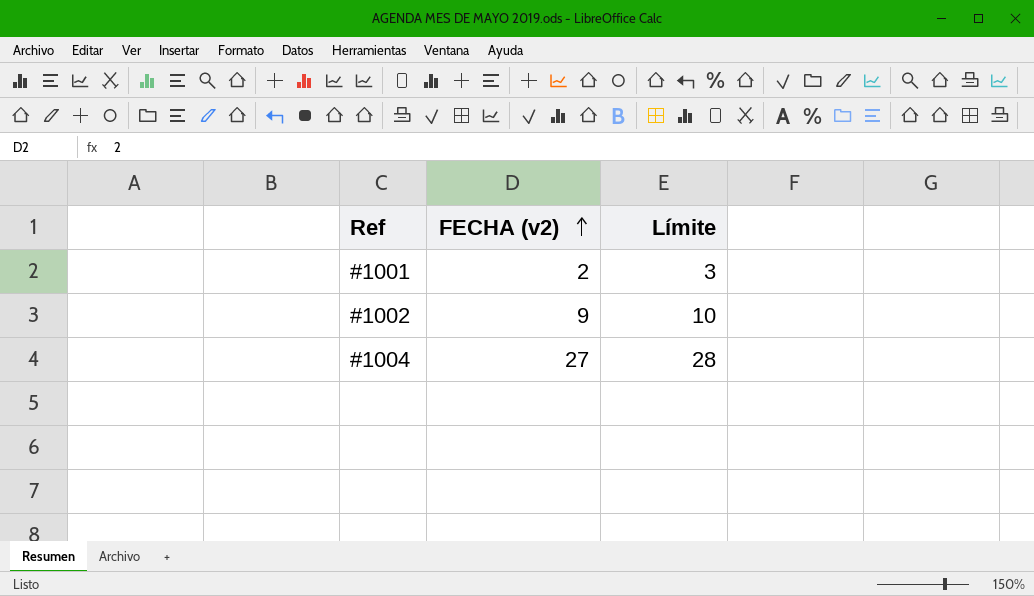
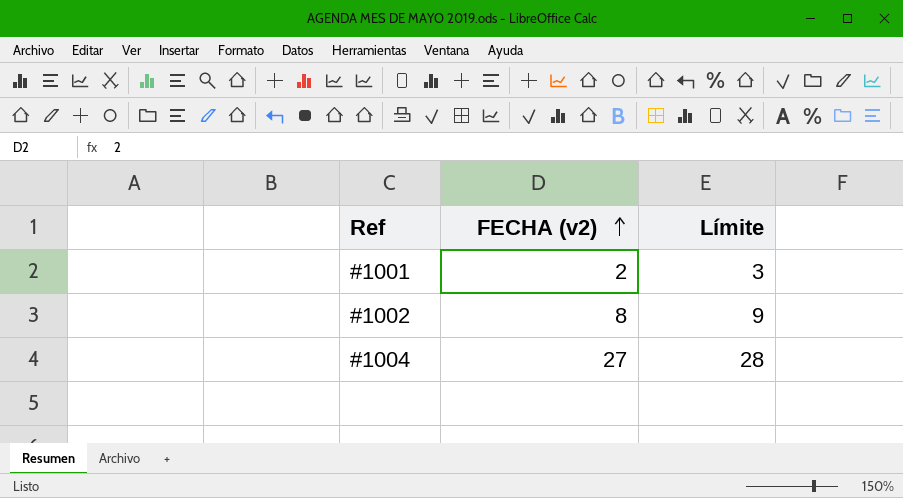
#1002 | FECHA (v2): 9 -> 8
#1002 | Límite: 10 -> 9

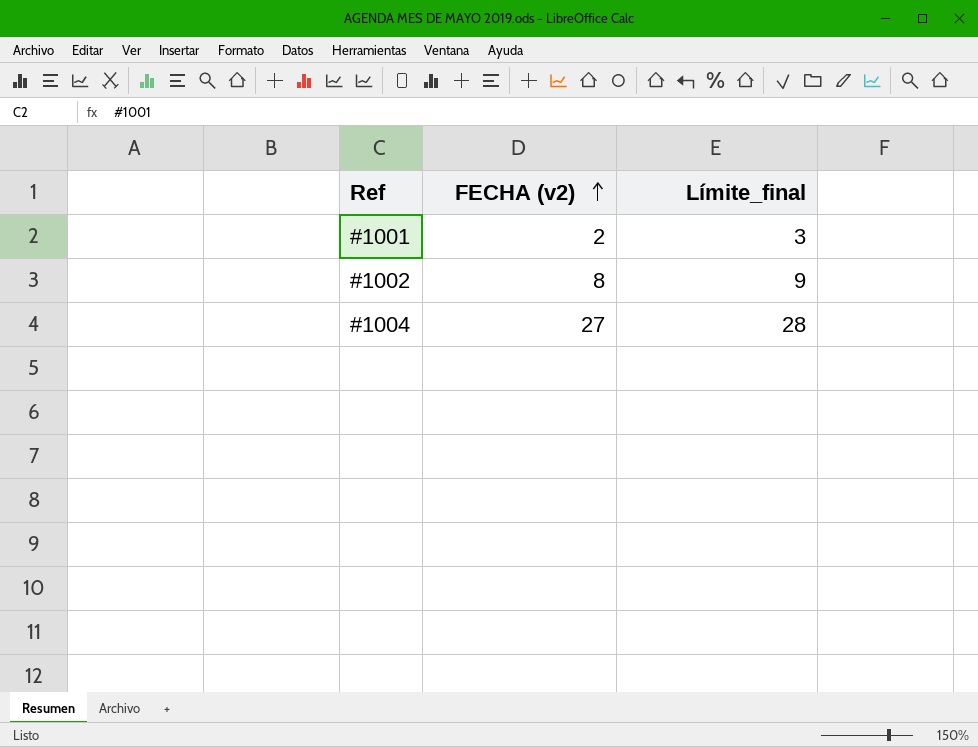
column name: Límite -> Límite_final

